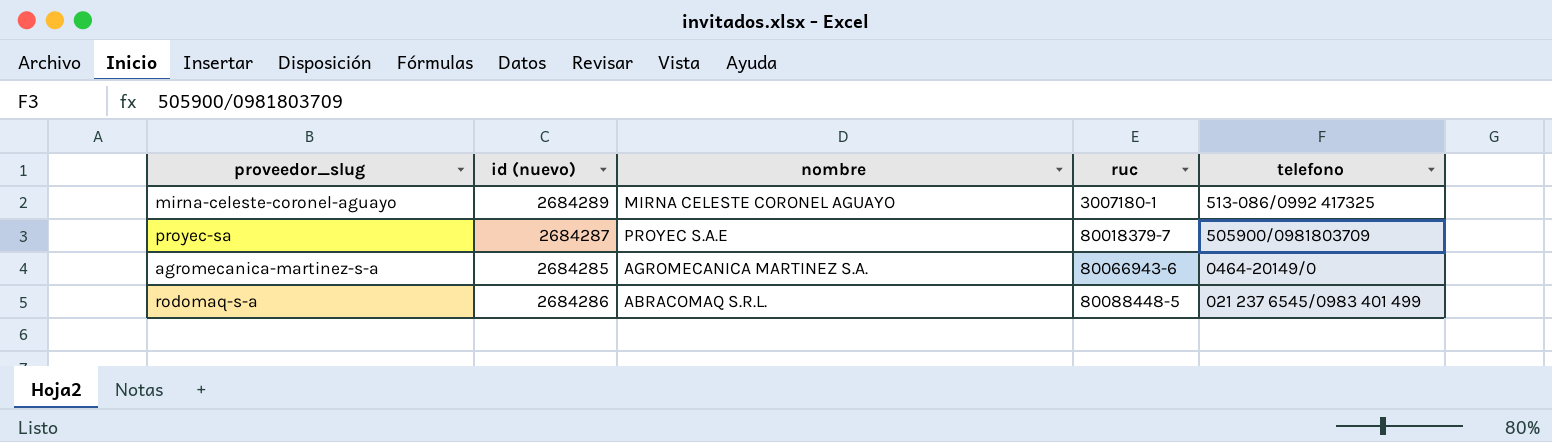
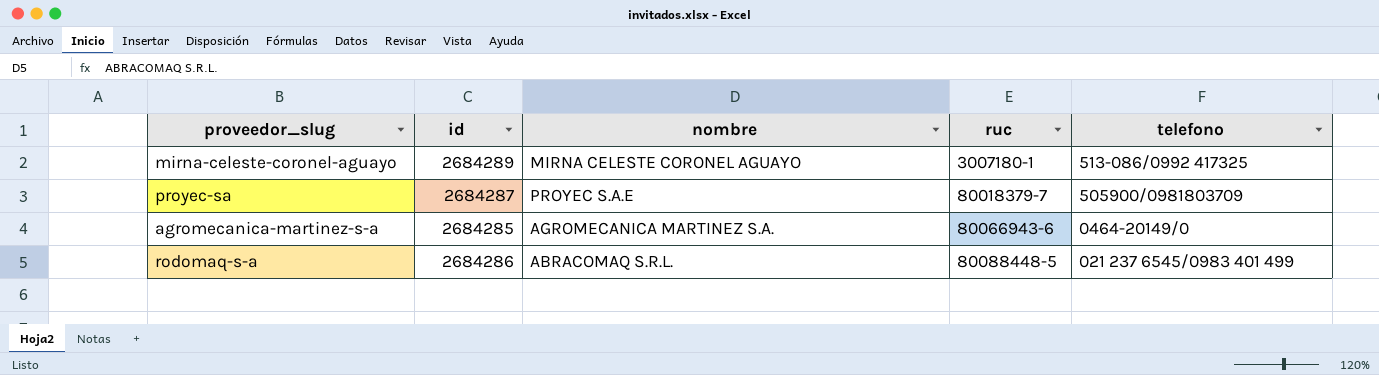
column name: id (nuevo) -> id

